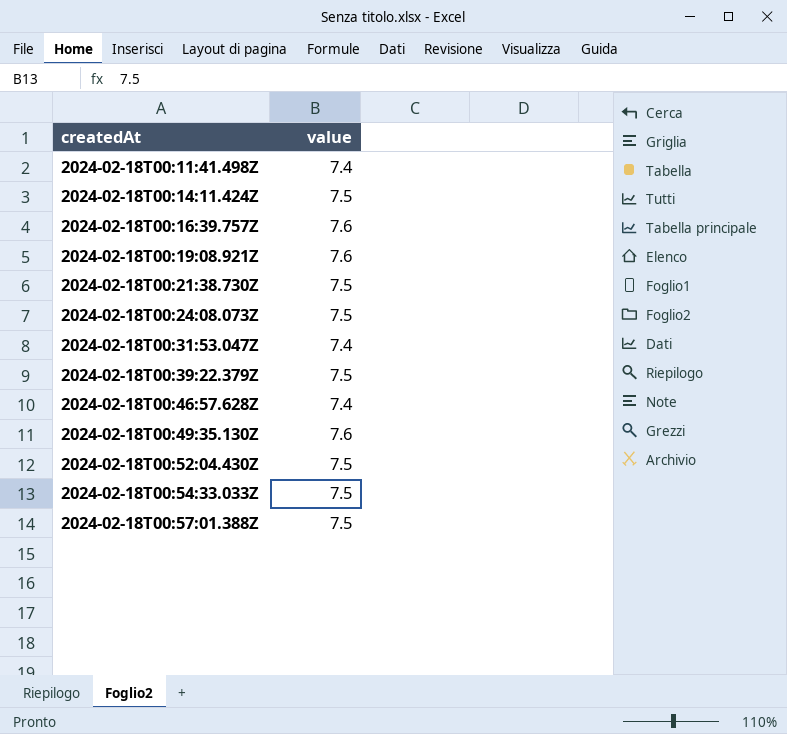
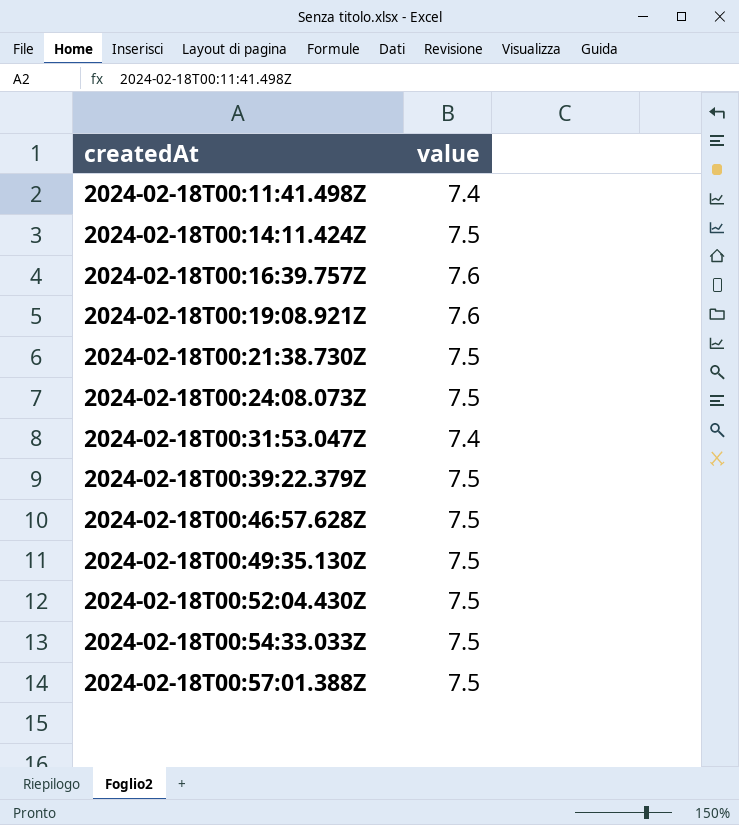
2024-02-18T00:46:57.628Z | value: 7.4 -> 7.5
2024-02-18T00:49:35.130Z | value: 7.6 -> 7.5

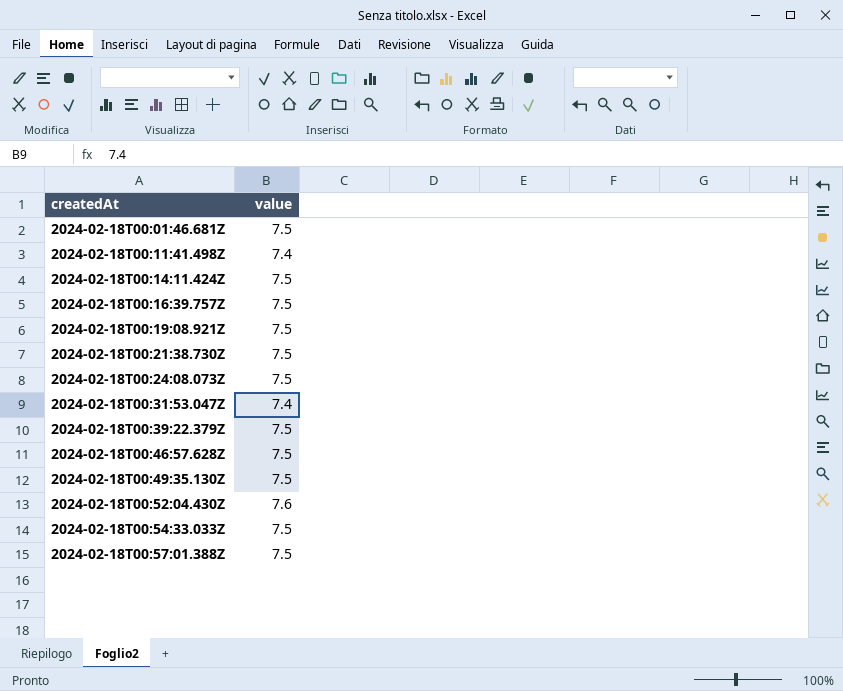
row 2024-02-18T00:01:46.681Z: none -> 7.5
2024-02-18T00:16:39.757Z | value: 7.6 -> 7.5
2024-02-18T00:19:08.921Z | value: 7.6 -> 7.5
2024-02-18T00:52:04.430Z | value: 7.5 -> 7.6

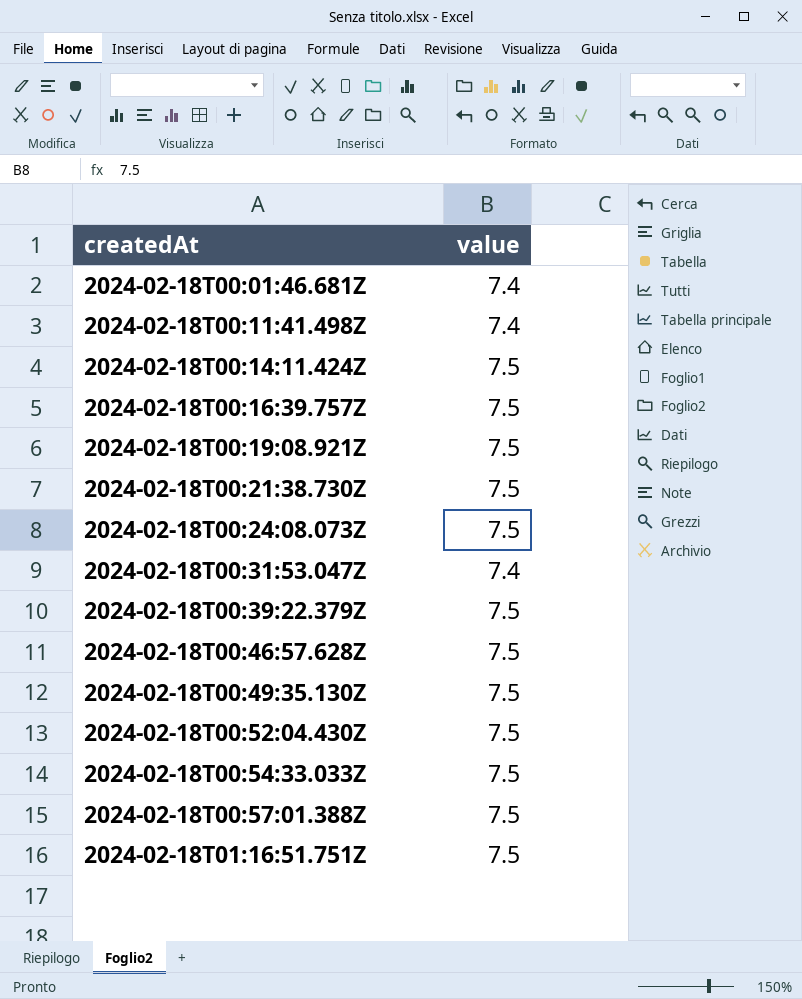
2024-02-18T00:01:46.681Z | value: 7.5 -> 7.4
2024-02-18T00:52:04.430Z | value: 7.6 -> 7.5
row 2024-02-18T01:16:51.751Z: none -> 7.5

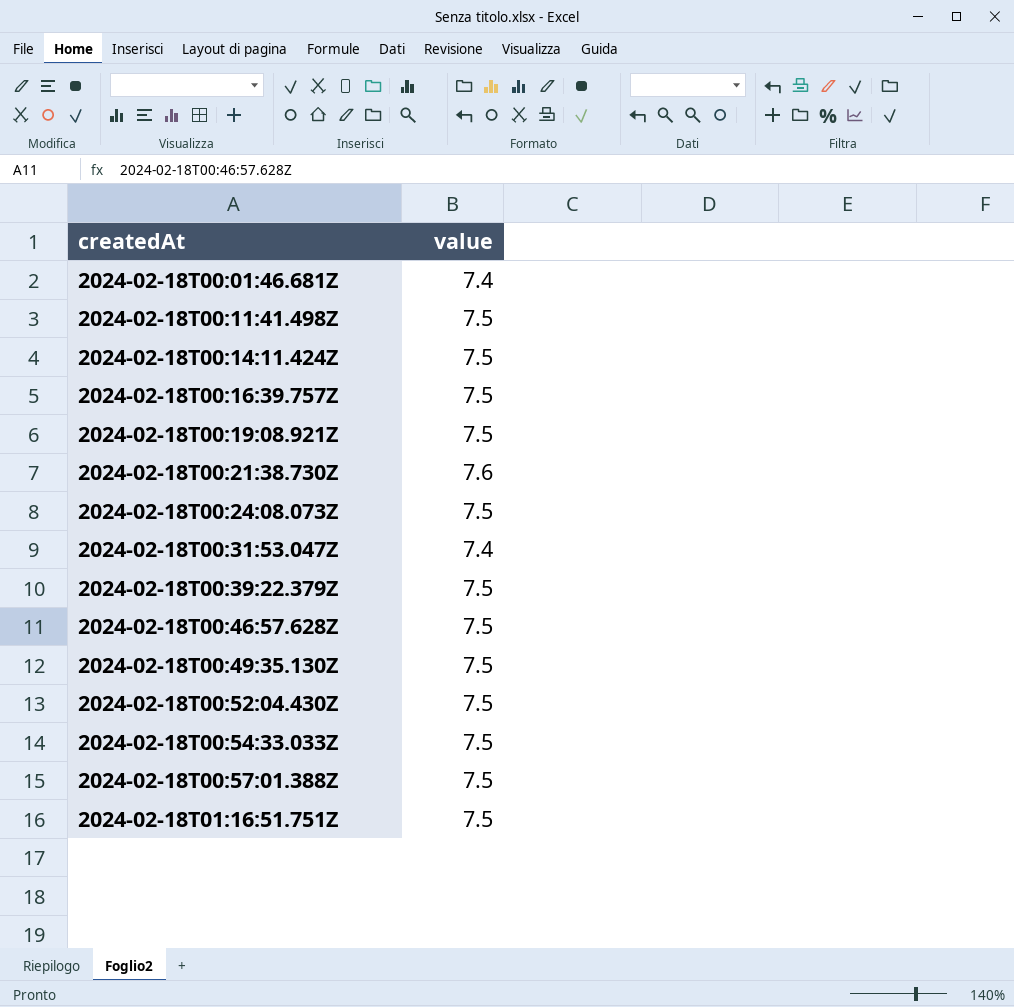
2024-02-18T00:11:41.498Z | value: 7.4 -> 7.5
2024-02-18T00:21:38.730Z | value: 7.5 -> 7.6

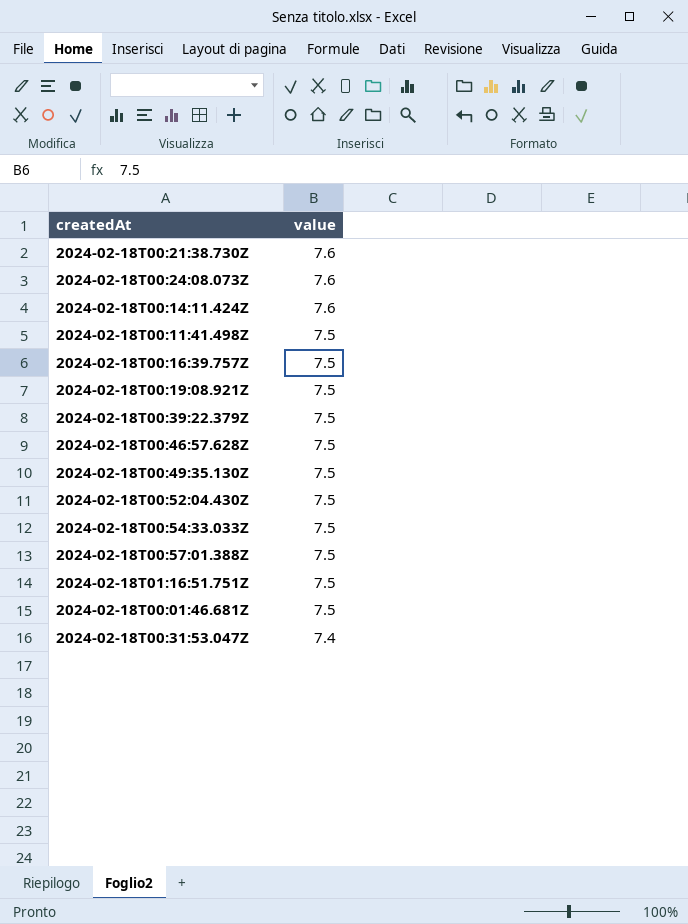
row order: createdAt ascending -> value descending
2024-02-18T00:24:08.073Z | value: 7.5 -> 7.6
2024-02-18T00:14:11.424Z | value: 7.5 -> 7.6
2024-02-18T00:01:46.681Z | value: 7.4 -> 7.5

